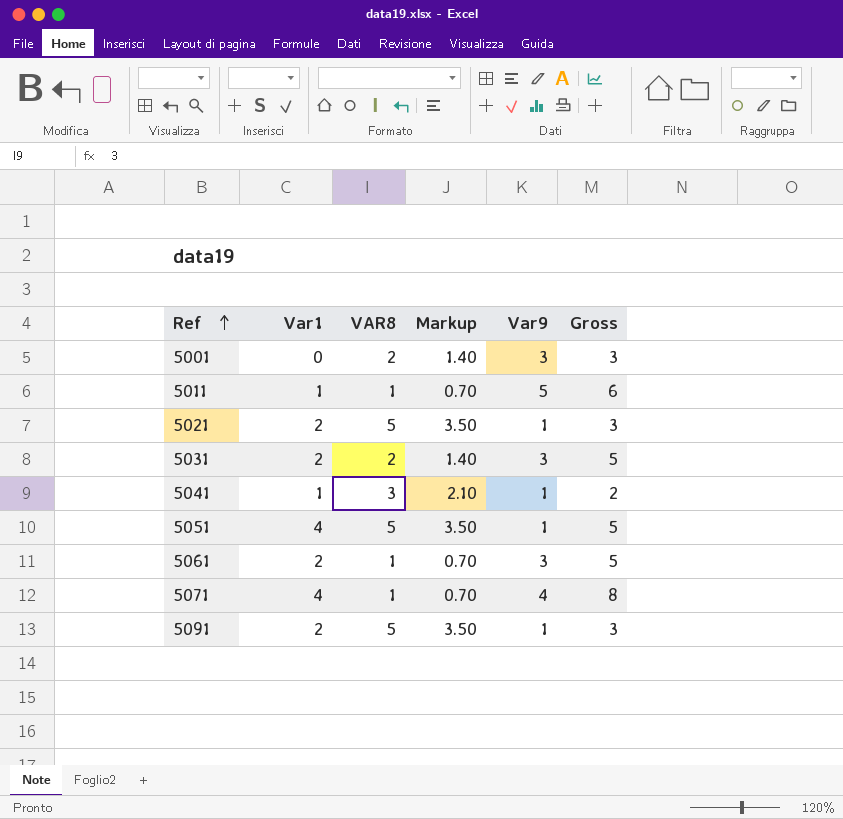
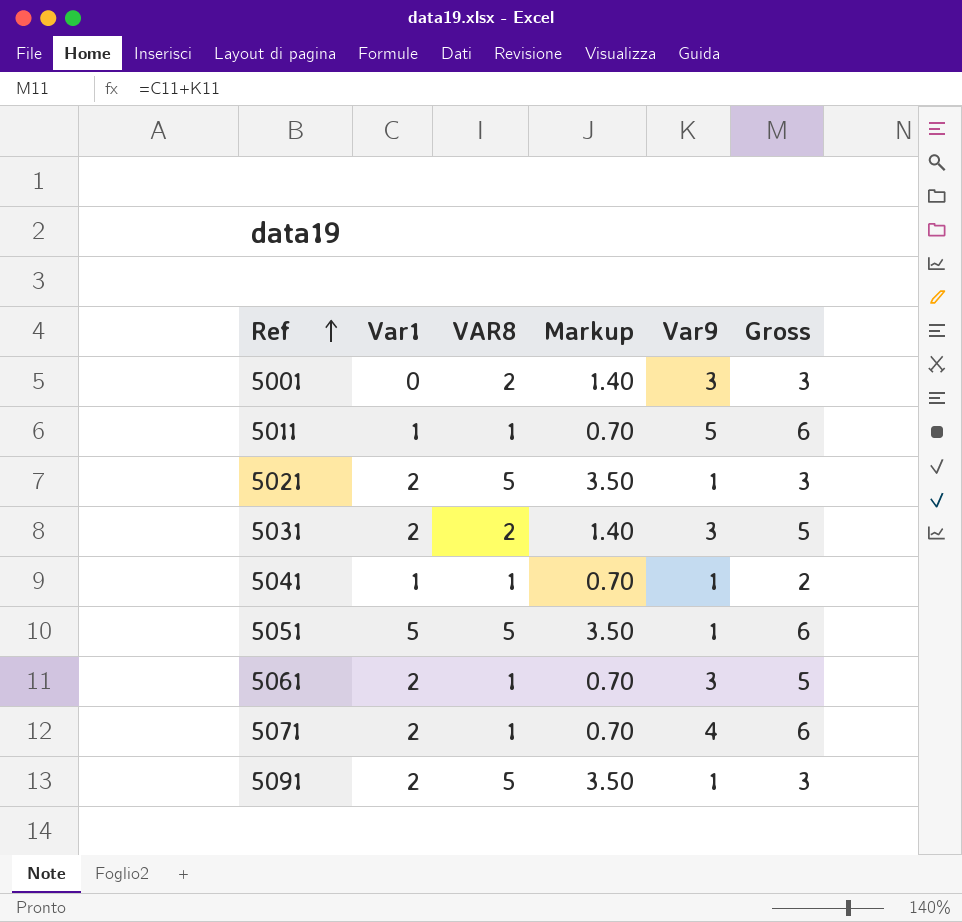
5041 | VAR8: 3 -> 1
5041 | Markup: 2.10 -> 0.70
5051 | Var1: 4 -> 5
5051 | Gross: 5 -> 6
5071 | Var1: 4 -> 2
5071 | Gross: 8 -> 6

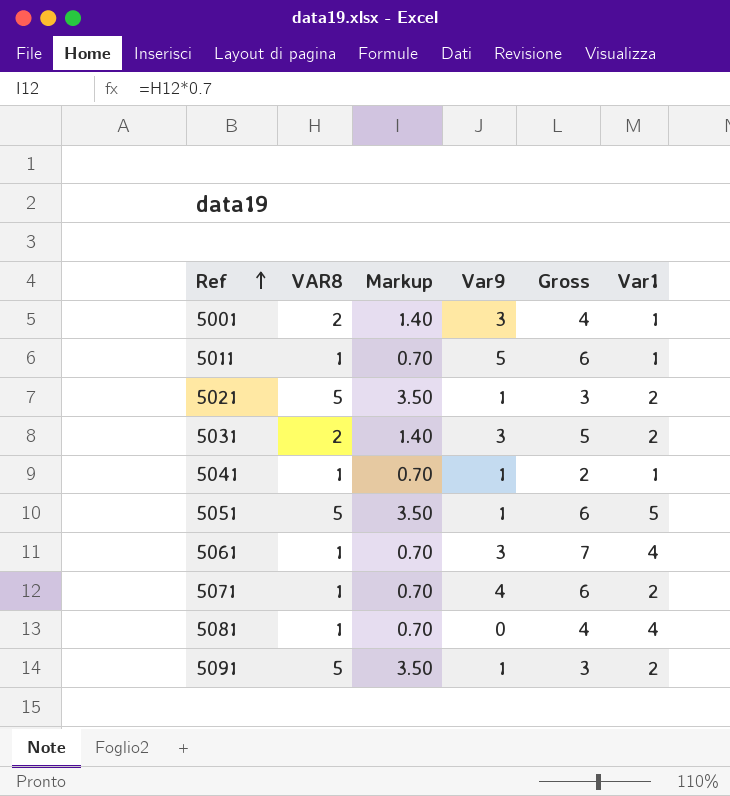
column Var1 | position: 2 -> 6
5001 | Gross: 3 -> 4
5001 | Var1: 0 -> 1
5061 | Gross: 5 -> 7
5061 | Var1: 2 -> 4
row 5081: none -> 1 | 0.70 | 0 | 4 | 4

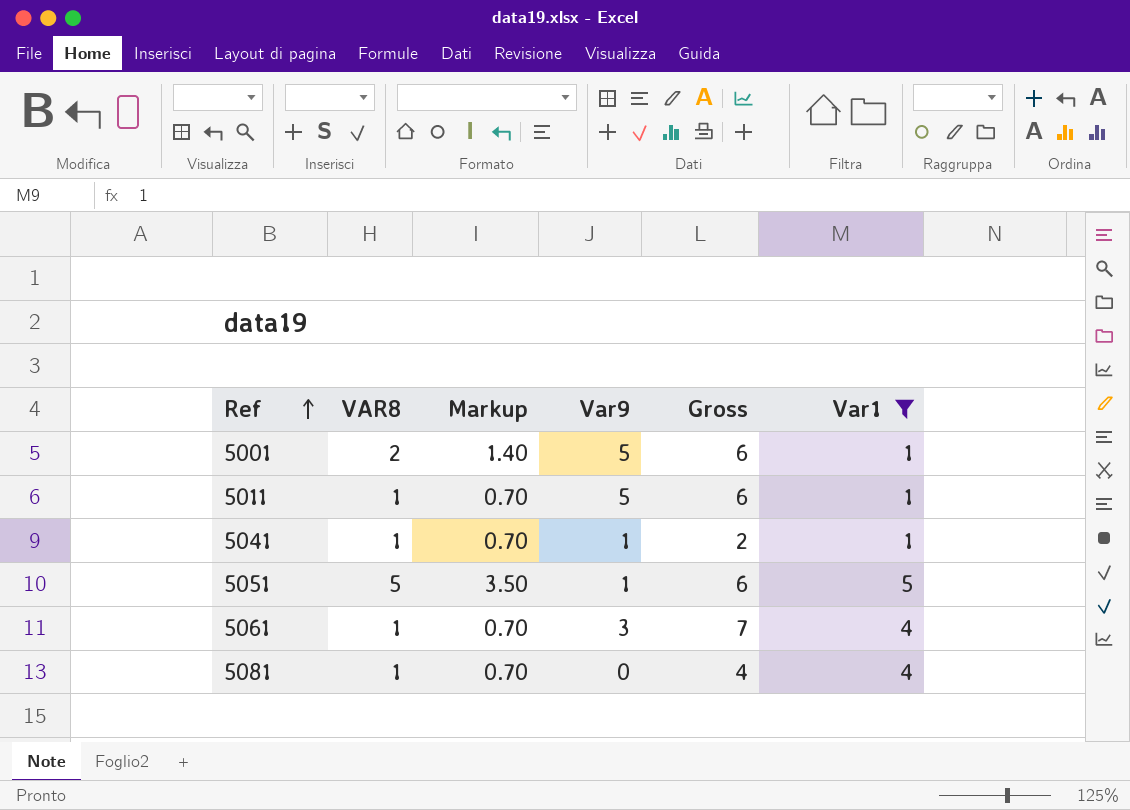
filter: none -> Var1 != 2
5001 | Var9: 3 -> 5
5001 | Gross: 4 -> 6

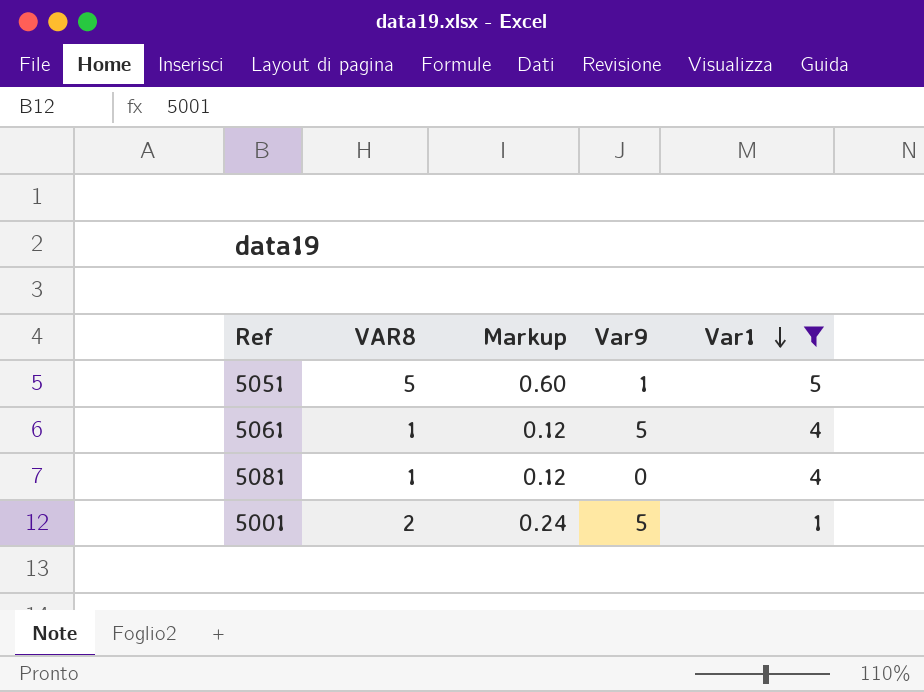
row order: Ref ascending -> Var1 descending
column Gross | formula: [Var9] + [Var1] -> none
column Markup | formula: [VAR8] * 0.7 -> [VAR8] * 0.12
row 5011: 1 | 0.70 | 5 | 6 | 1 -> none
row 5041: 1 | 0.70 | 1 | 2 | 1 -> none
5061 | Var9: 3 -> 5

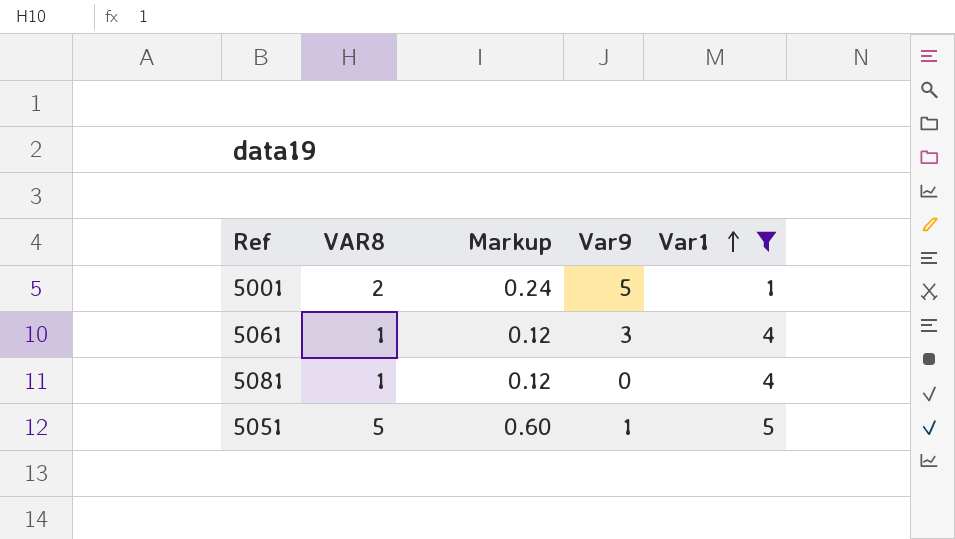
row order: Var1 descending -> Var1 ascending
5061 | Var9: 5 -> 3

